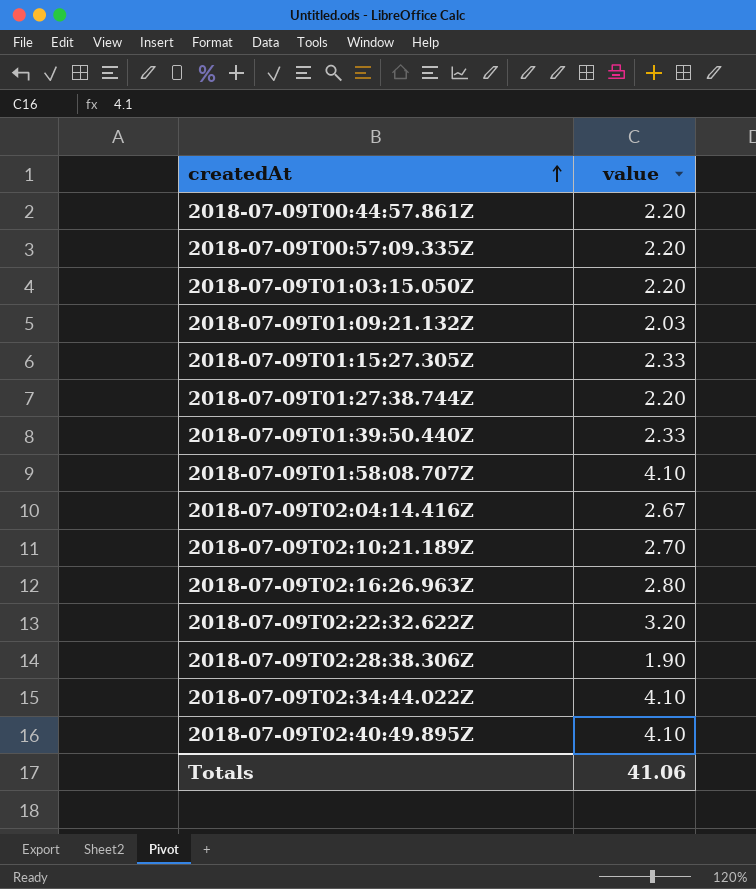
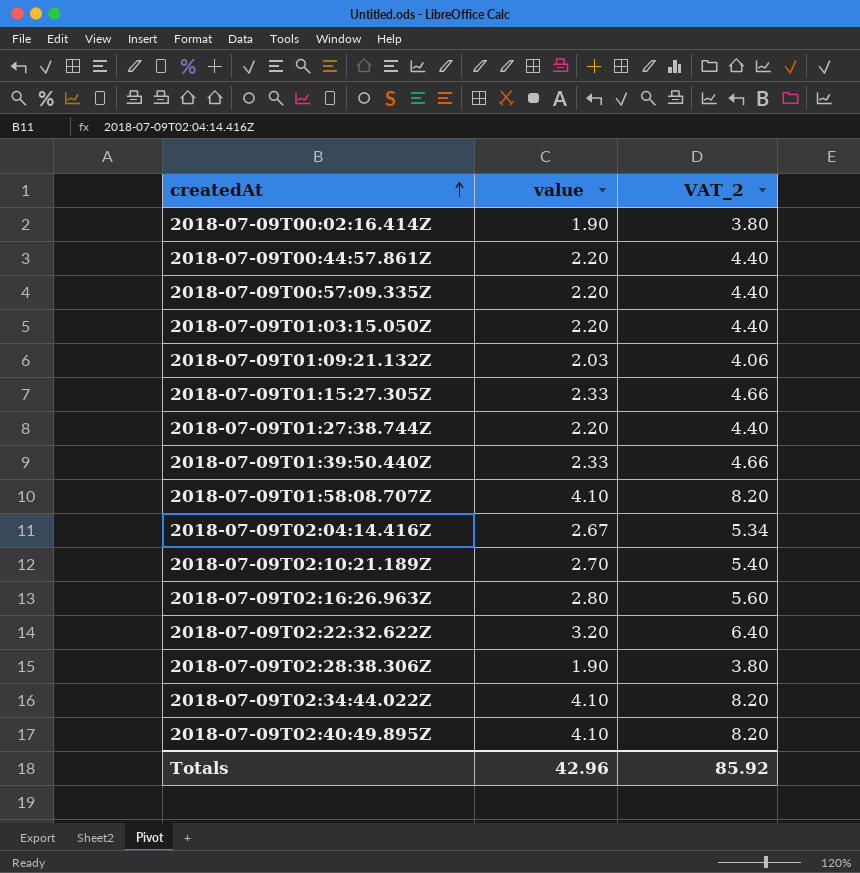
column VAT_2 | formula: none -> [value] * 2
row 2018-07-09T00:02:16.414Z: none -> 1.90 | 3.80
Totals | value: 41.06 -> 42.96

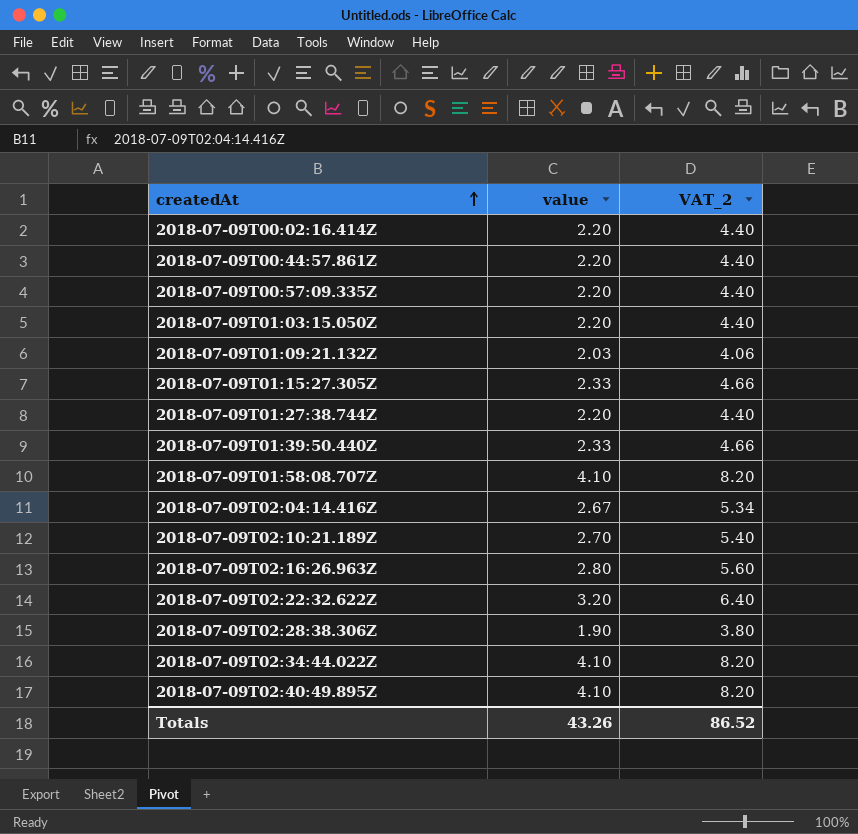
2018-07-09T00:02:16.414Z | value: 1.90 -> 2.20
2018-07-09T00:02:16.414Z | VAT_2: 3.80 -> 4.40
Totals | value: 42.96 -> 43.26
Totals | VAT_2: 85.92 -> 86.52

